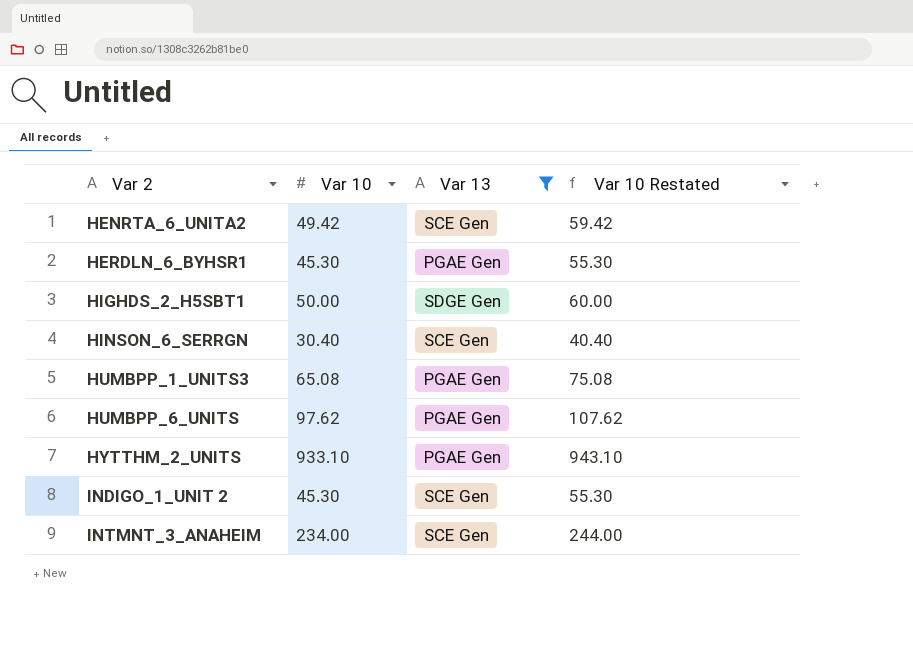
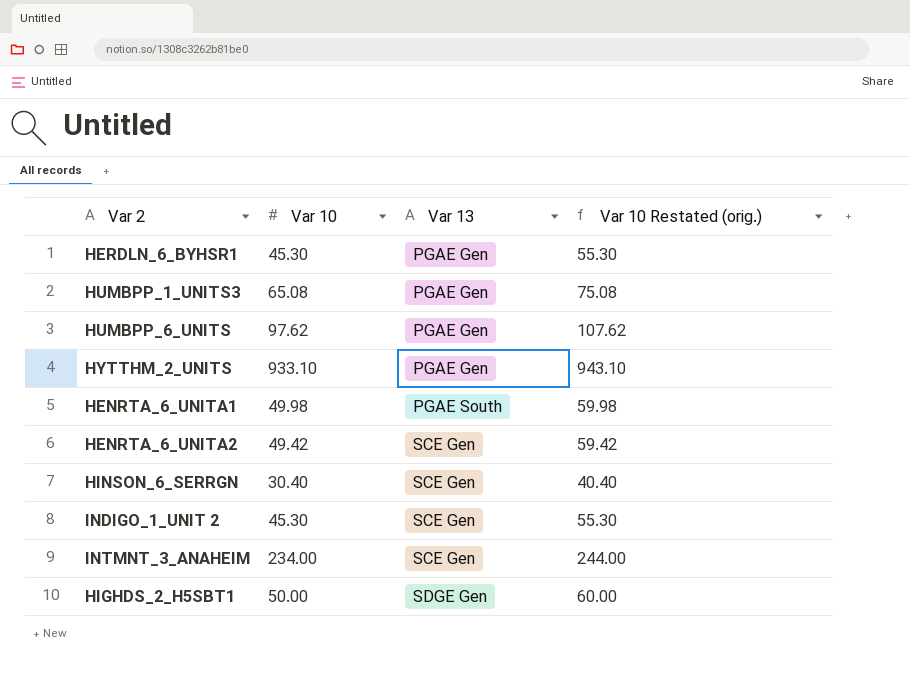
filter: Var 13 != PGAE South -> none
row order: Var 2 ascending -> Var 13 ascending
column name: Var 10 Restated -> Var 10 Restated (orig.)

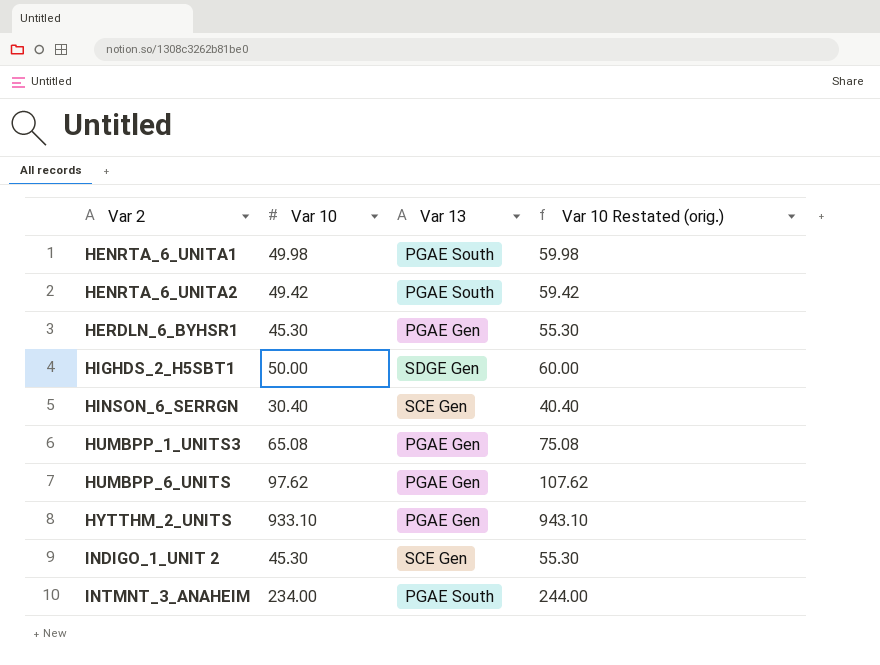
row order: Var 13 ascending -> Var 2 ascending
HENRTA_6_UNITA2 | Var 13: SCE Gen -> PGAE South
INTMNT_3_ANAHEIM | Var 13: SCE Gen -> PGAE South

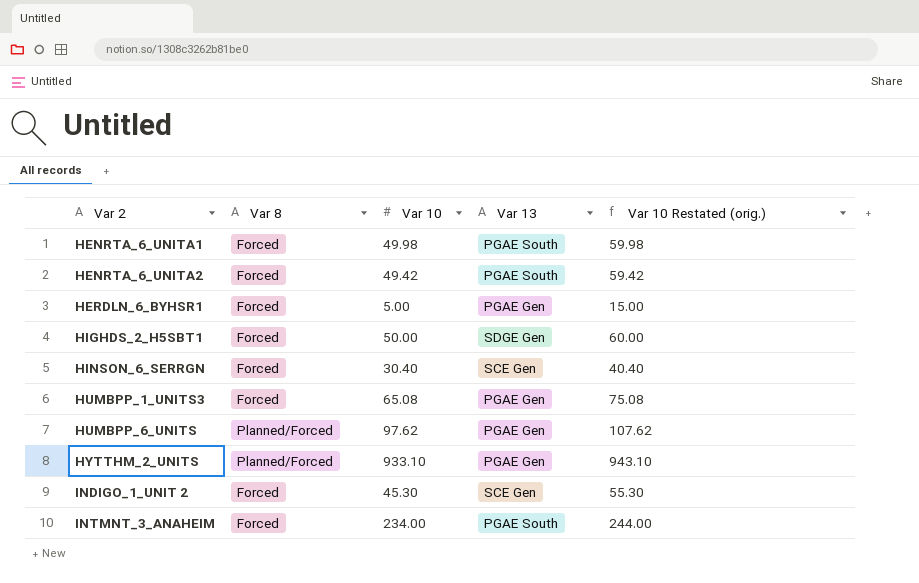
column Var 8 | position: none -> 2
HERDLN_6_BYHSR1 | Var 10: 45.30 -> 5.00
HERDLN_6_BYHSR1 | Var 10 Restated (orig.): 55.30 -> 15.00

